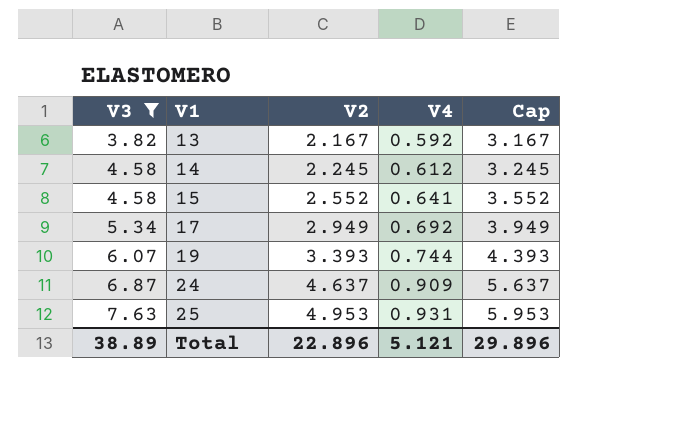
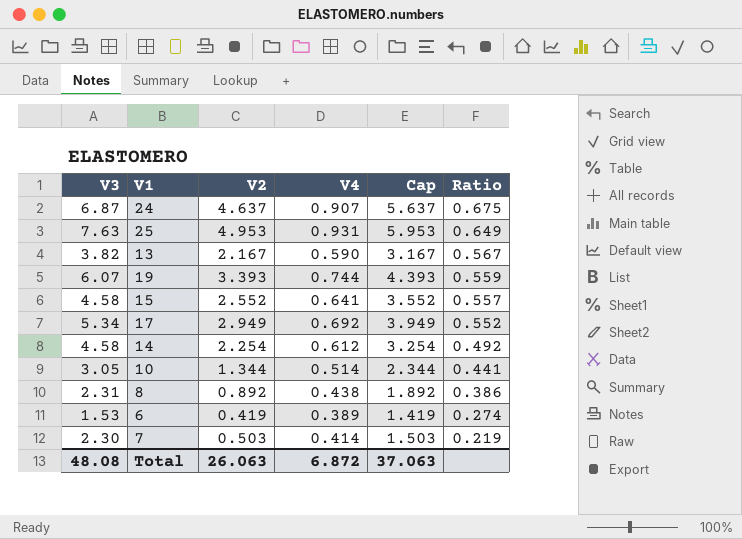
filter: V3 >= 3.82 -> none
row order: V3 ascending -> Ratio descending
column Ratio | formula: none -> [V2] / [V3]
24 | V4: 0.909 -> 0.907
13 | V4: 0.592 -> 0.590
14 | V2: 2.245 -> 2.254
14 | Cap: 3.245 -> 3.254
Total | V3: 38.89 -> 48.08
Total | V2: 22.896 -> 26.063
Total | V4: 5.121 -> 6.872
Total | Cap: 29.896 -> 37.063

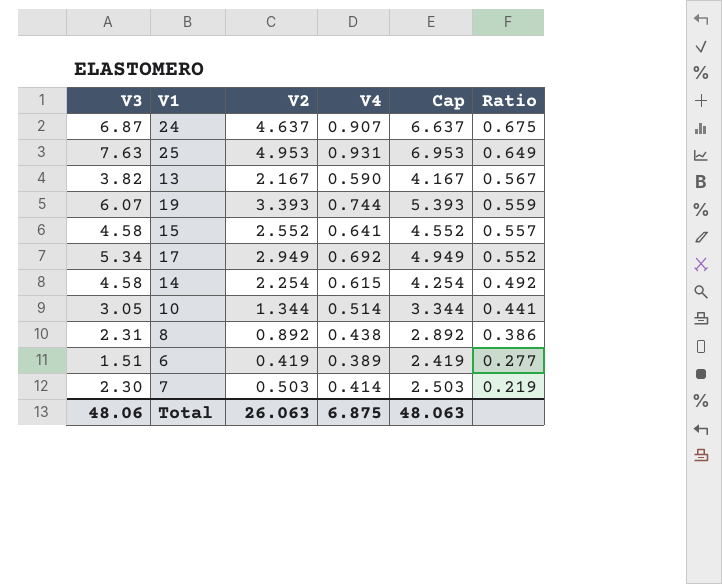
column Cap | formula: [V2] + 1 -> [V2] + 2
14 | V4: 0.612 -> 0.615
6 | V3: 1.53 -> 1.51
6 | Ratio: 0.274 -> 0.277
Total | V3: 48.08 -> 48.06
Total | V4: 6.872 -> 6.875
Total | Cap: 37.063 -> 48.063

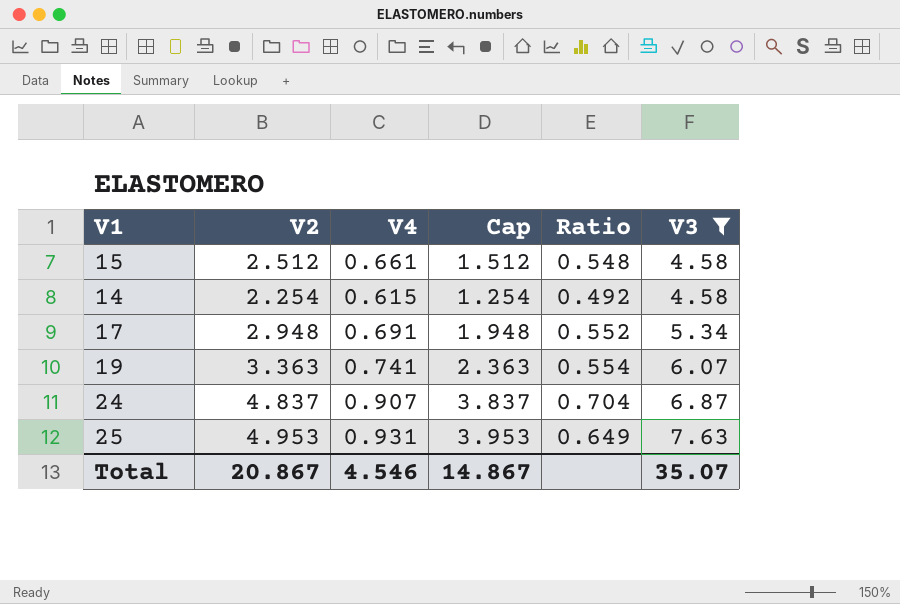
filter: none -> V3 >= 4.58
row order: Ratio descending -> V3 ascending
column Cap | formula: [V2] + 2 -> [V2] - 1
column V3 | position: 1 -> 6
15 | V2: 2.552 -> 2.512
15 | V4: 0.641 -> 0.661
15 | Ratio: 0.557 -> 0.548
17 | V2: 2.949 -> 2.948
17 | V4: 0.692 -> 0.691
19 | V2: 3.393 -> 3.363
19 | V4: 0.744 -> 0.741
19 | Ratio: 0.559 -> 0.554
24 | V2: 4.637 -> 4.837
24 | Ratio: 0.675 -> 0.704
Total | V2: 26.063 -> 20.867
Total | V4: 6.875 -> 4.546
Total | Cap: 48.063 -> 14.867
Total | V3: 48.06 -> 35.07

